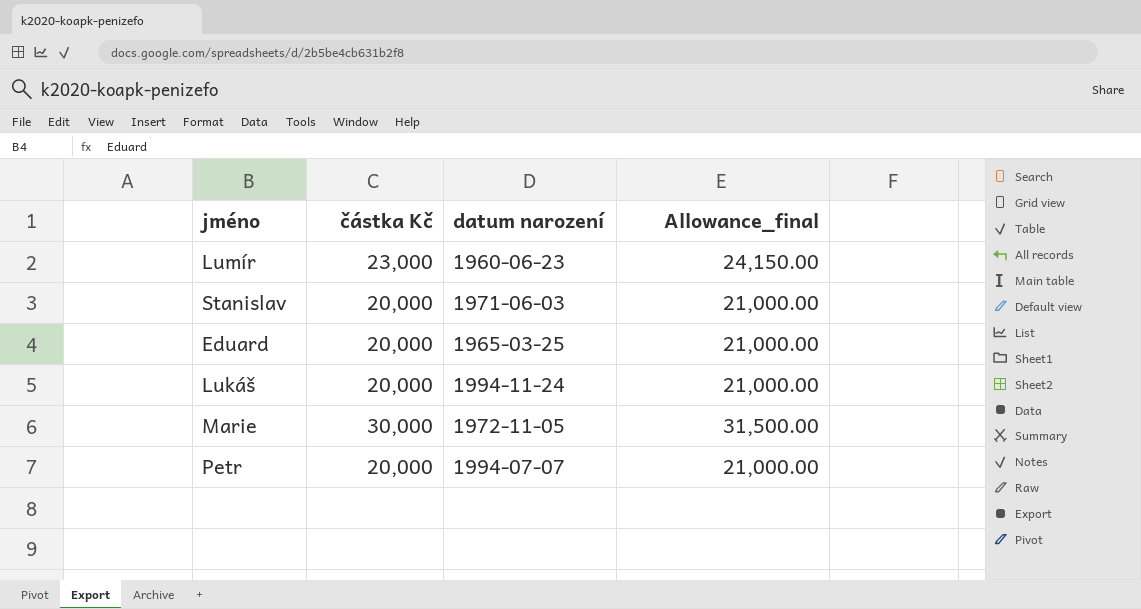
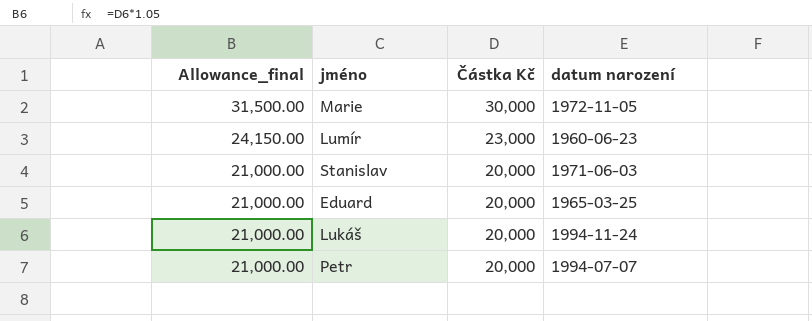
row order: none -> Allowance_final descending
column Allowance_final | position: 4 -> 1
column name: částka Kč -> Částka Kč

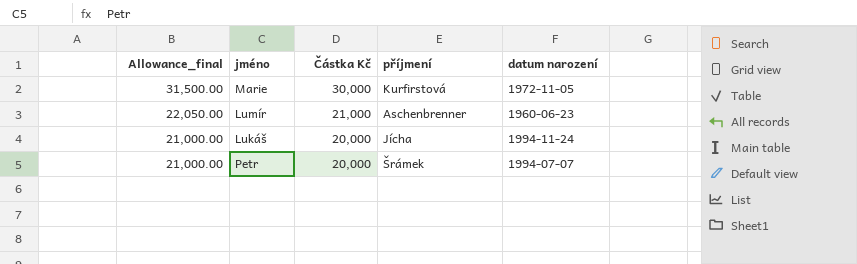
column příjmení | position: none -> 4
row Stanislav: 21,000.00 | 20,000 | 1971-06-03 -> none
row Eduard: 21,000.00 | 20,000 | 1965-03-25 -> none
Lumír | Allowance_final: 24,150.00 -> 22,050.00
Lumír | Částka Kč: 23,000 -> 21,000

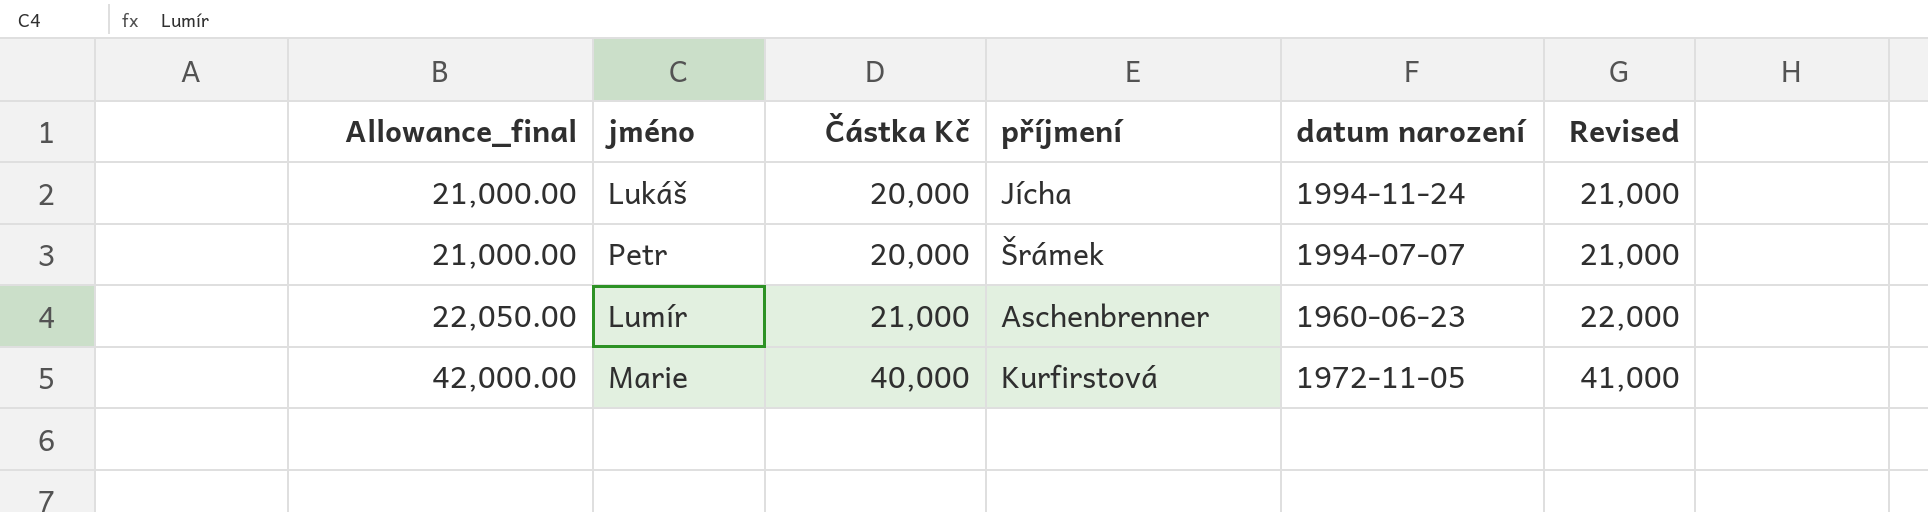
row order: Allowance_final descending -> Allowance_final ascending
column Revised | formula: none -> [Částka Kč] + 1000
Marie | Allowance_final: 31,500.00 -> 42,000.00
Marie | Částka Kč: 30,000 -> 40,000

